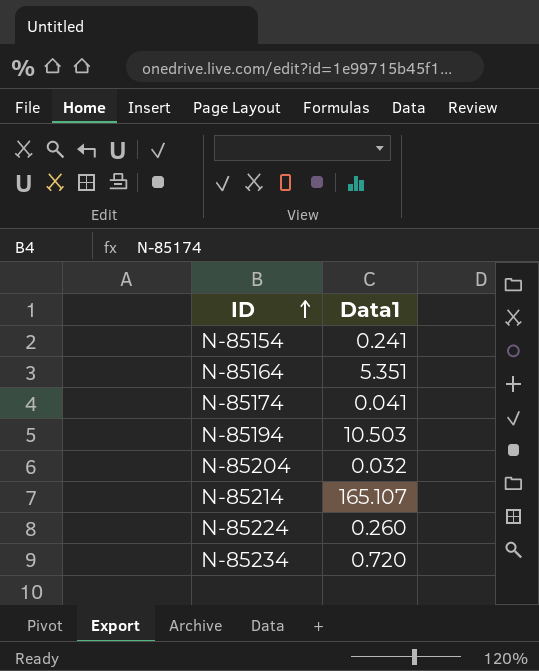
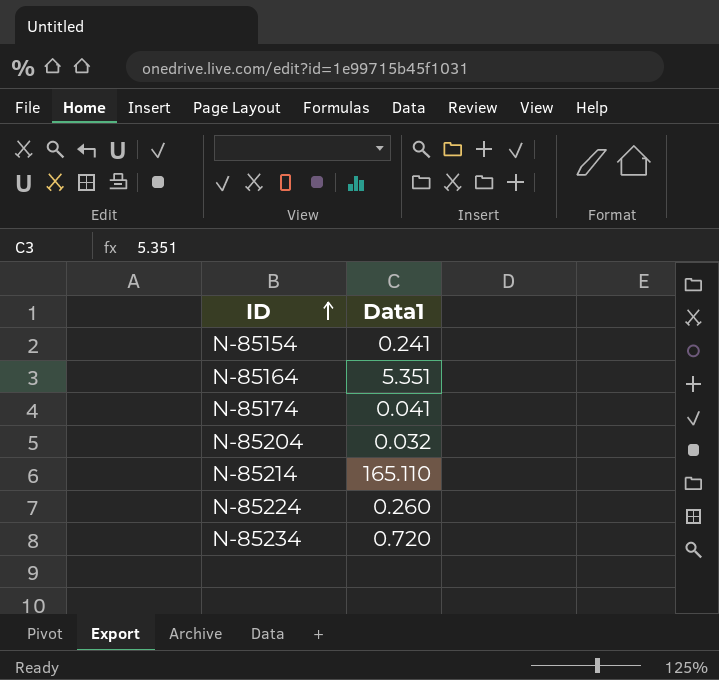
row N-85194: 10.503 -> none
N-85214 | Data1: 165.107 -> 165.110

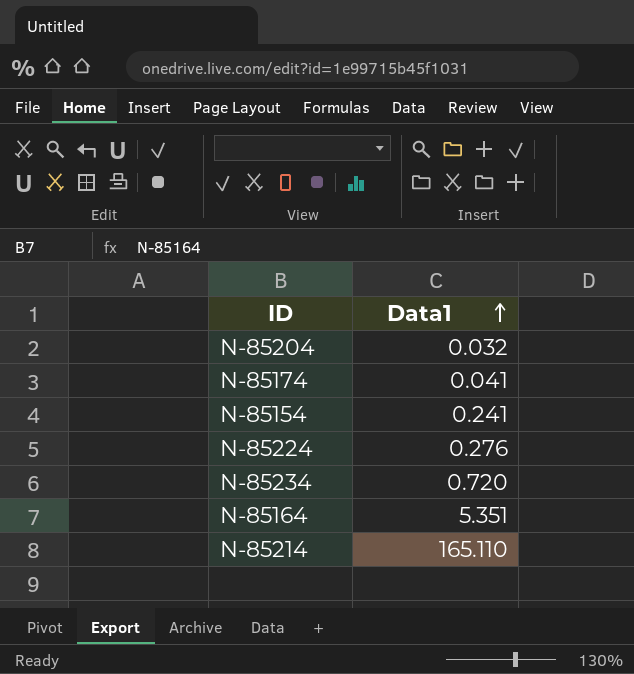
row order: ID ascending -> Data1 ascending
N-85224 | Data1: 0.260 -> 0.276

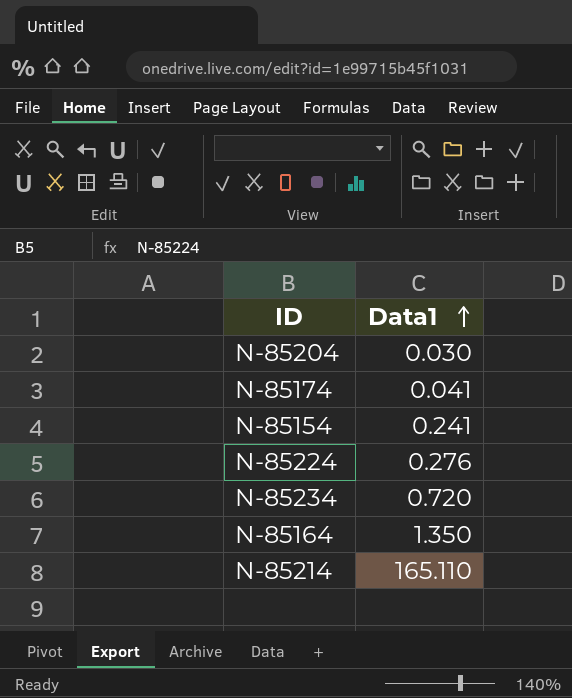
N-85204 | Data1: 0.032 -> 0.030
N-85164 | Data1: 5.351 -> 1.350

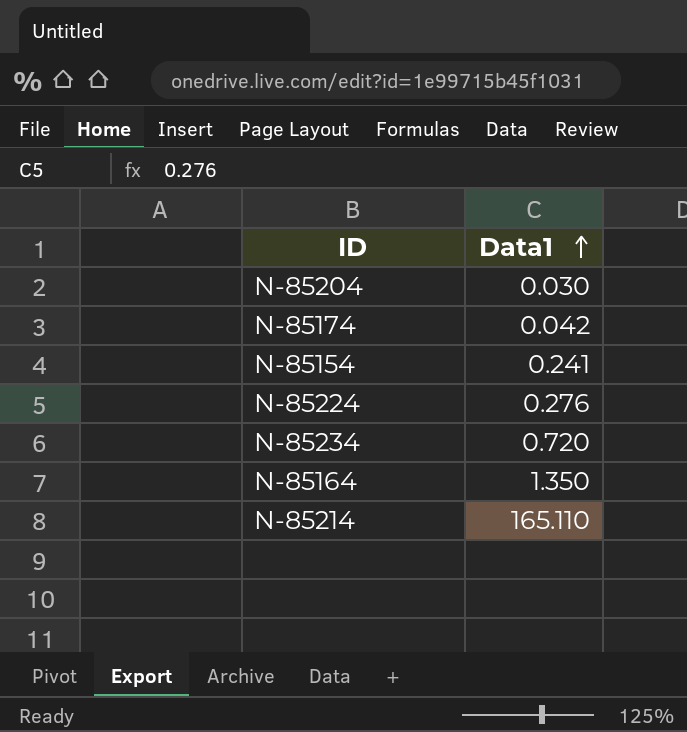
N-85174 | Data1: 0.041 -> 0.042

